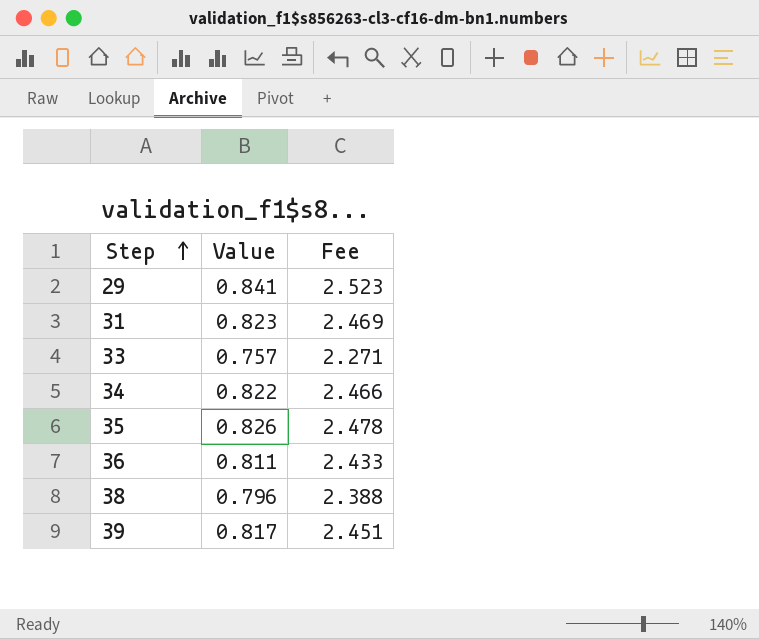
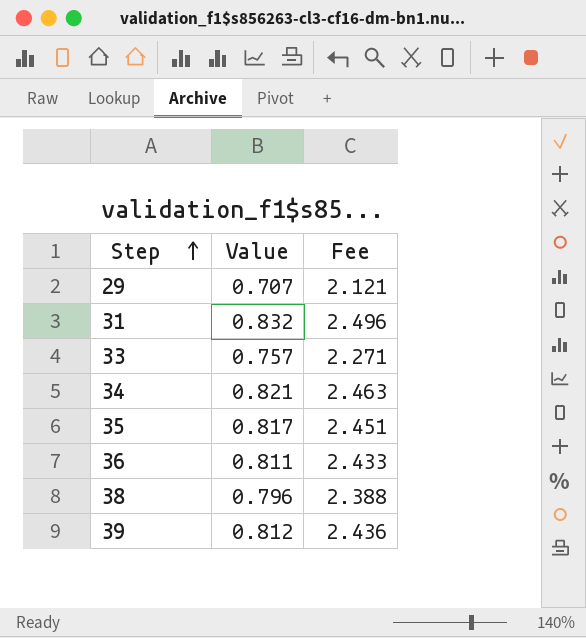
29 | Value: 0.841 -> 0.707
29 | Fee: 2.523 -> 2.121
31 | Value: 0.823 -> 0.832
31 | Fee: 2.469 -> 2.496
34 | Value: 0.822 -> 0.821
34 | Fee: 2.466 -> 2.463
35 | Value: 0.826 -> 0.817
35 | Fee: 2.478 -> 2.451
39 | Value: 0.817 -> 0.812
39 | Fee: 2.451 -> 2.436

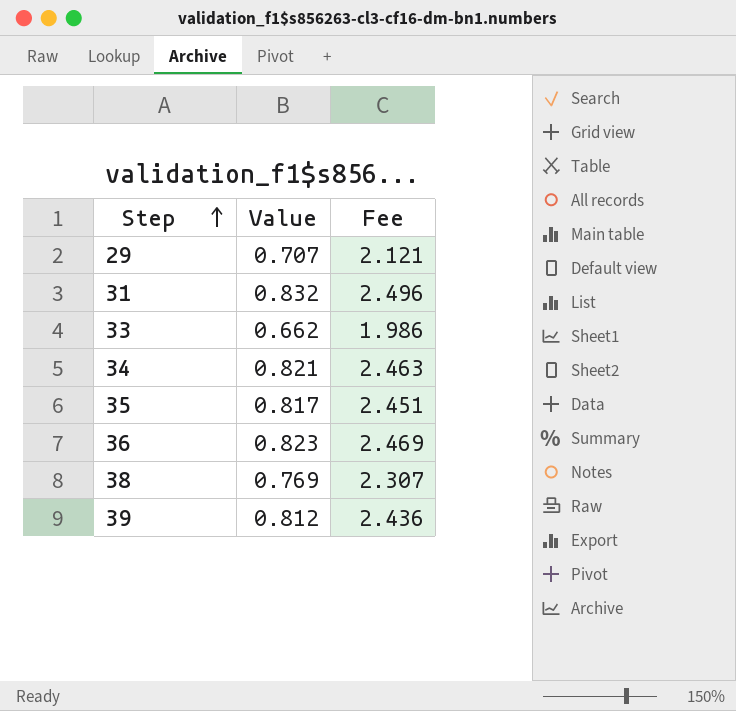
33 | Value: 0.757 -> 0.662
33 | Fee: 2.271 -> 1.986
36 | Value: 0.811 -> 0.823
36 | Fee: 2.433 -> 2.469
38 | Value: 0.796 -> 0.769
38 | Fee: 2.388 -> 2.307

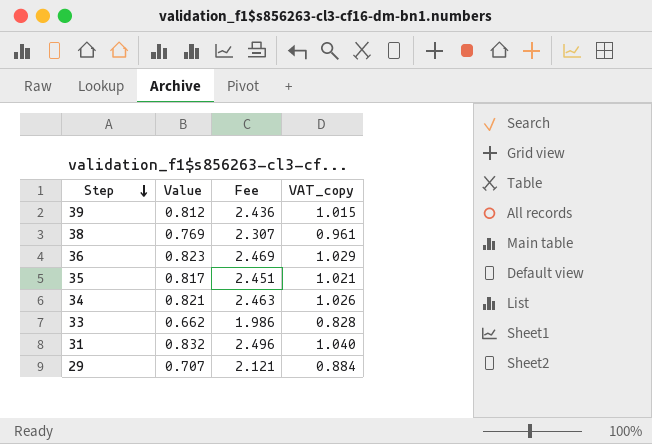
row order: Step ascending -> Step descending
column VAT_copy | formula: none -> [Value] * 1.25

